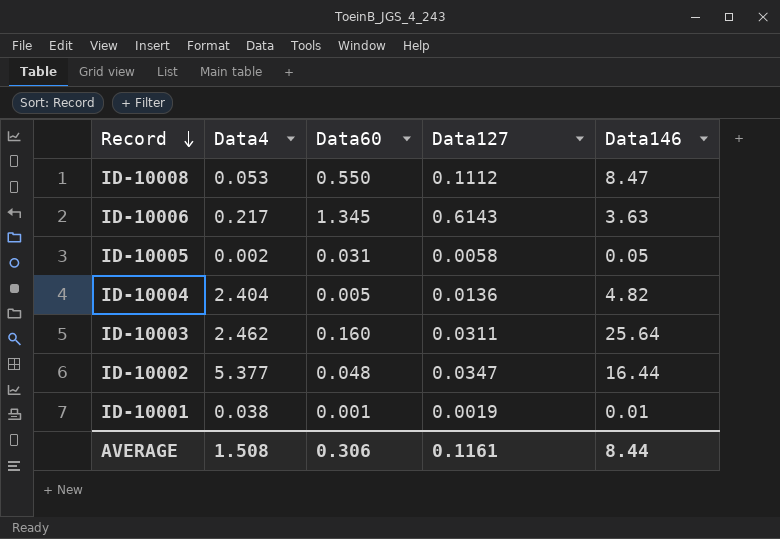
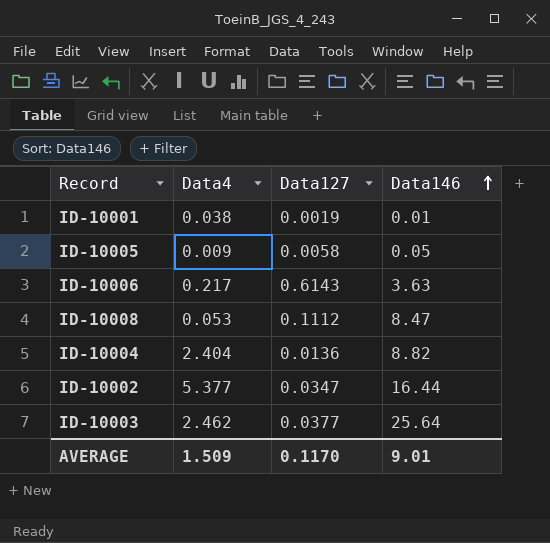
row order: Record descending -> Data146 ascending
column Data60 | position: 3 -> none
ID-10005 | Data4: 0.002 -> 0.009
ID-10004 | Data146: 4.82 -> 8.82
ID-10003 | Data127: 0.0311 -> 0.0377
AVERAGE | Data4: 1.508 -> 1.509
AVERAGE | Data127: 0.1161 -> 0.1170
AVERAGE | Data146: 8.44 -> 9.01

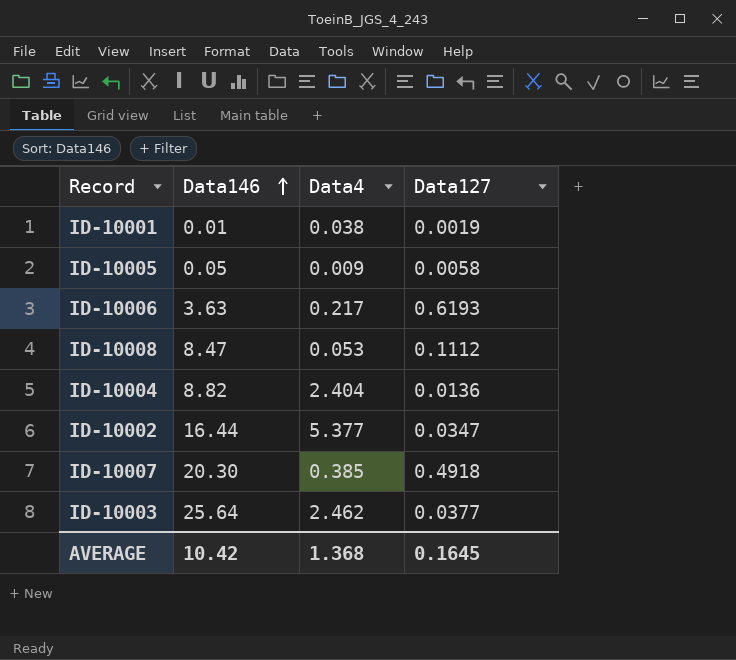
column Data146 | position: 4 -> 2
ID-10006 | Data127: 0.6143 -> 0.6193
row ID-10007: none -> 20.30 | 0.385 | 0.4918
AVERAGE | Data146: 9.01 -> 10.42
AVERAGE | Data4: 1.509 -> 1.368
AVERAGE | Data127: 0.1170 -> 0.1645

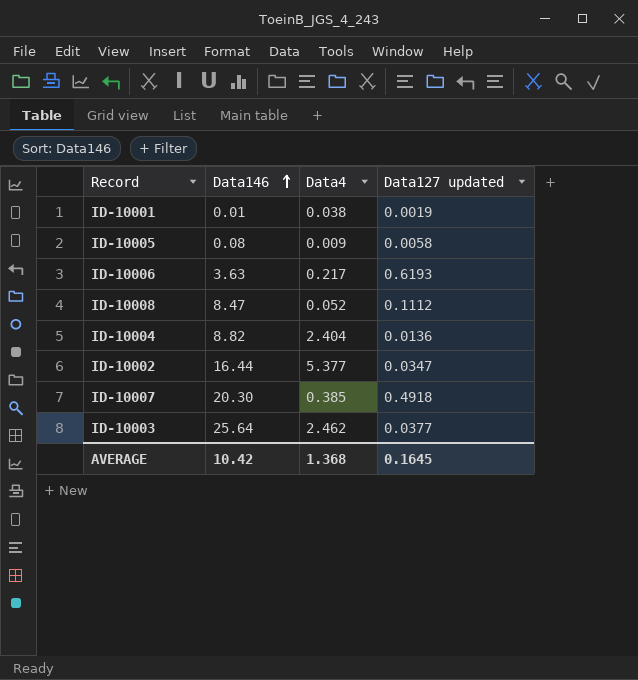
column name: Data127 -> Data127 updated
ID-10005 | Data146: 0.05 -> 0.08
ID-10008 | Data4: 0.053 -> 0.052

